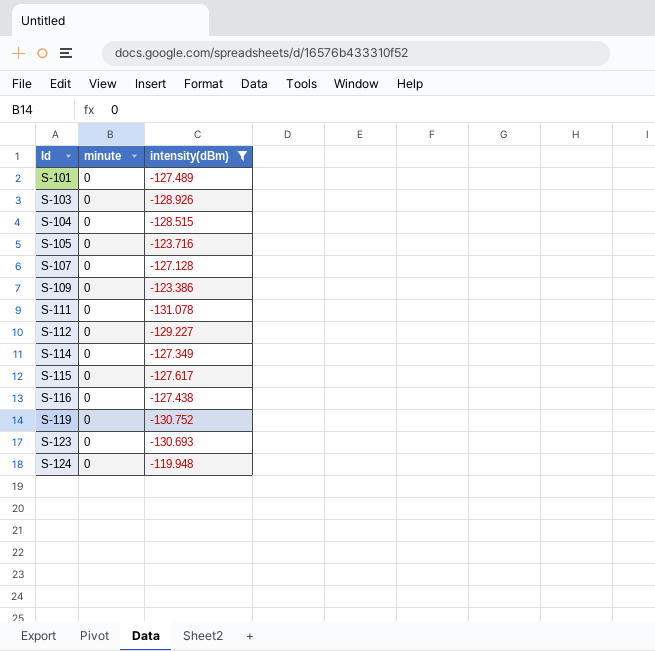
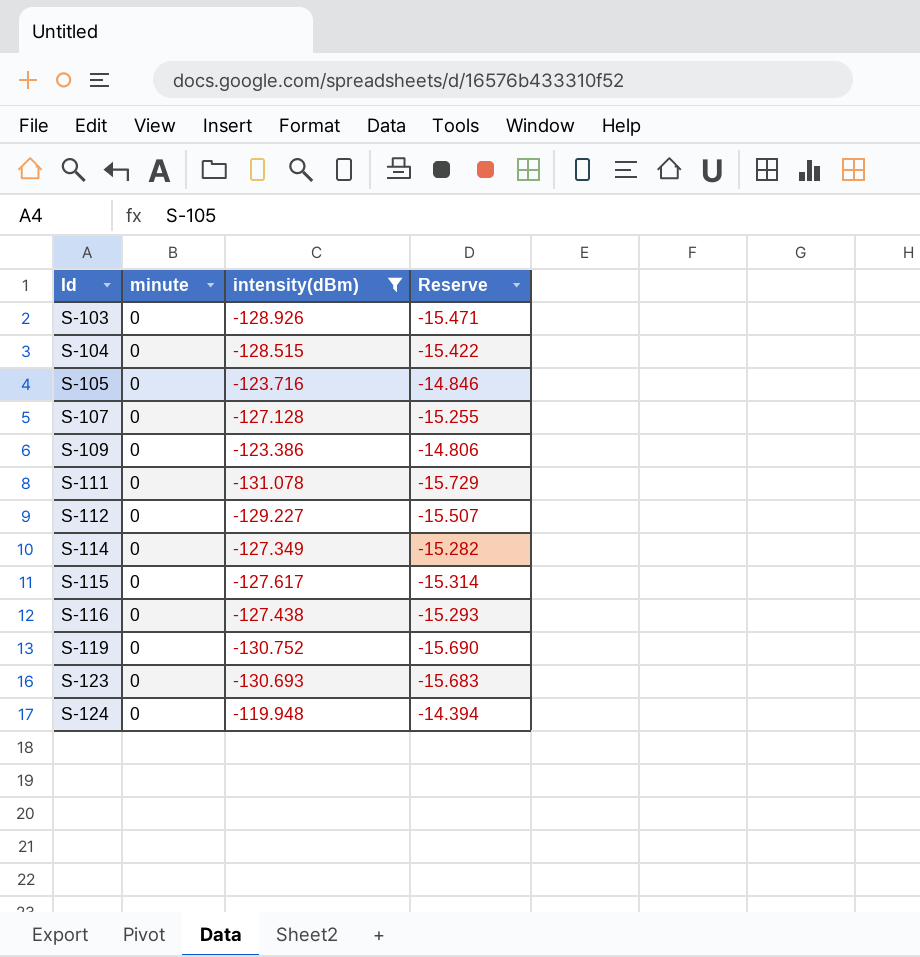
column Reserve | formula: none -> [intensity(dBm)] * 0.12
row S-101: 0 | -127.489 -> none

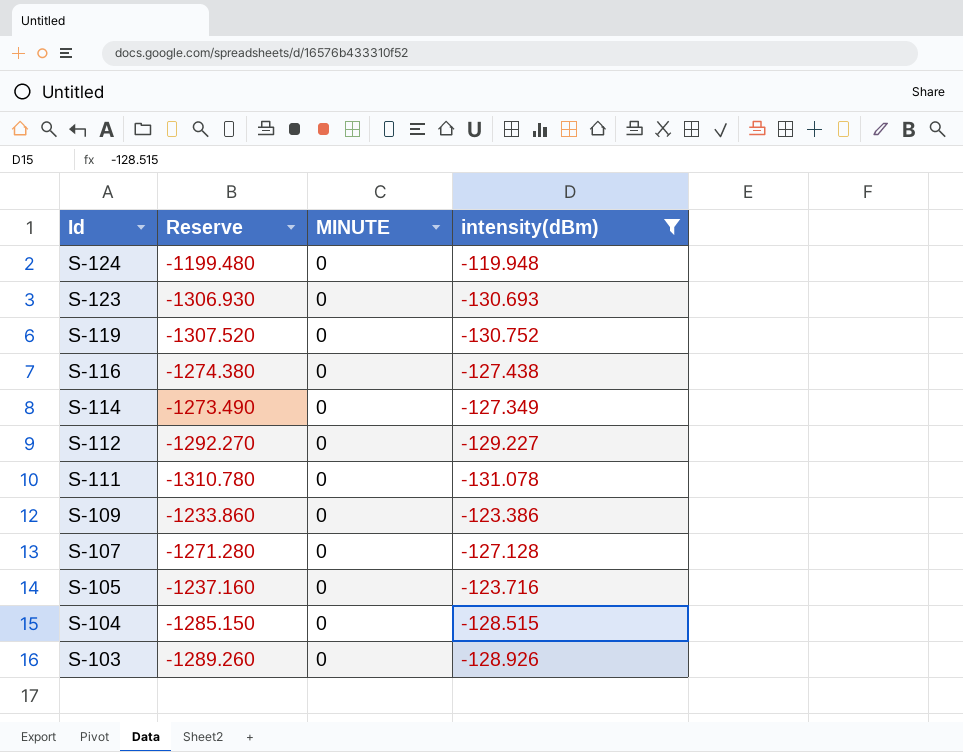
row order: Id ascending -> Id descending
column Reserve | formula: [intensity(dBm)] * 0.12 -> [intensity(dBm)] * 10
column Reserve | position: 4 -> 2
column name: minute -> MINUTE
row S-115: 0 | -127.617 | -15.314 -> none

